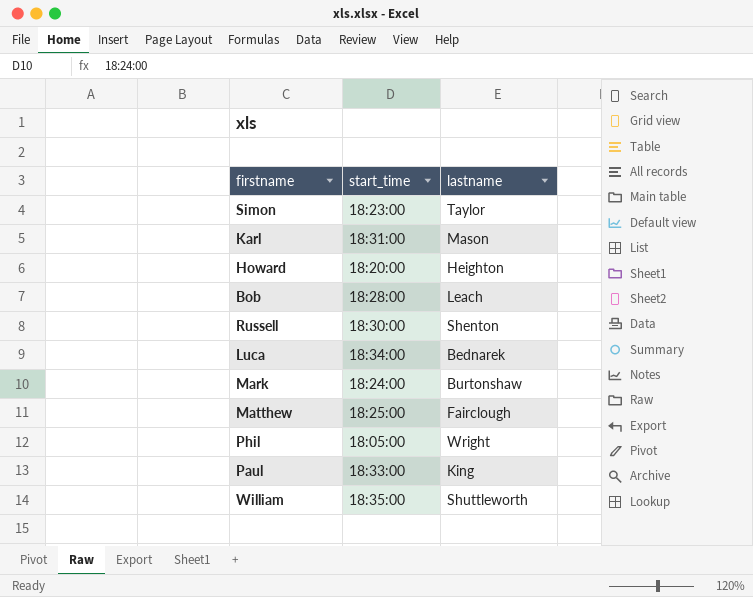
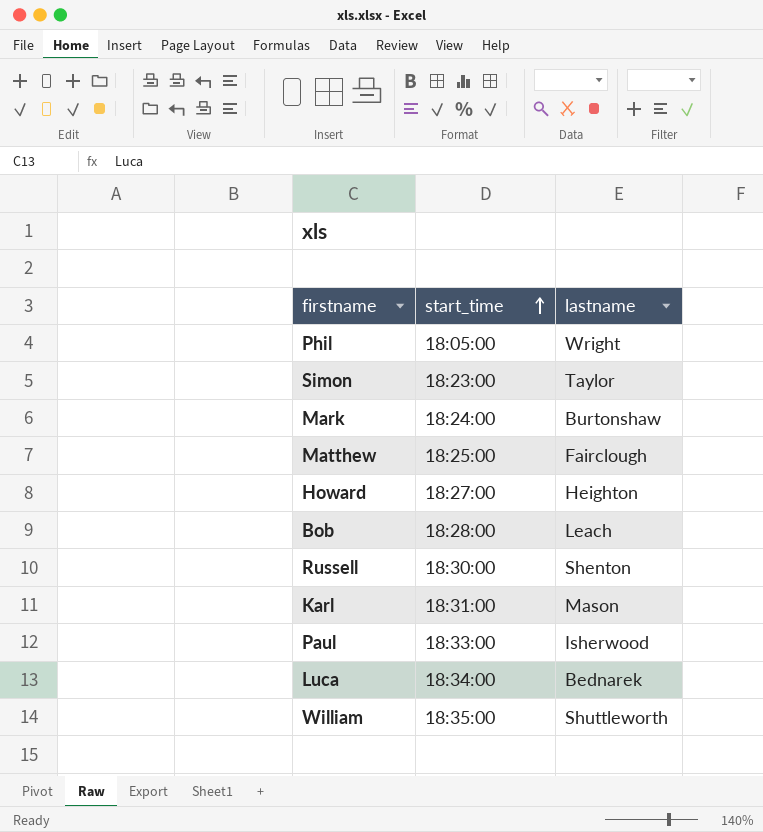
row order: none -> start_time ascending
Howard | start_time: 18:20:00 -> 18:27:00
Paul | lastname: King -> Isherwood

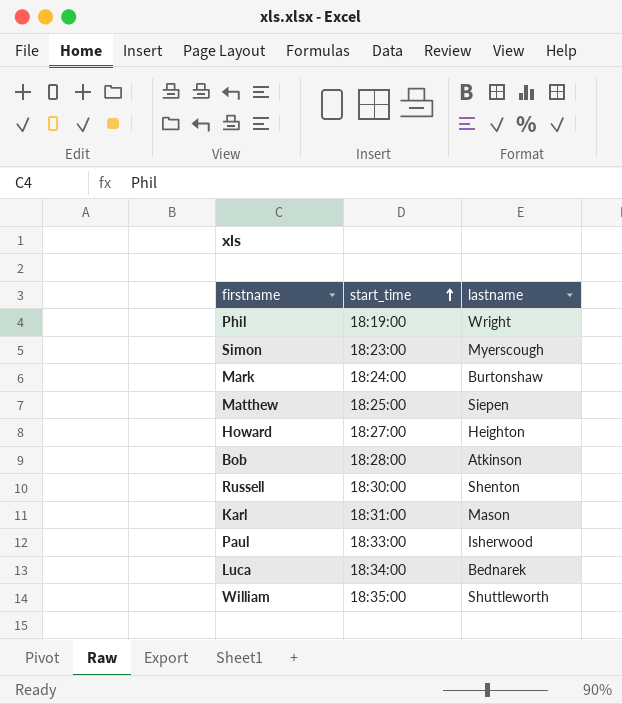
Phil | start_time: 18:05:00 -> 18:19:00
Simon | lastname: Taylor -> Myerscough
Matthew | lastname: Fairclough -> Siepen
Bob | lastname: Leach -> Atkinson

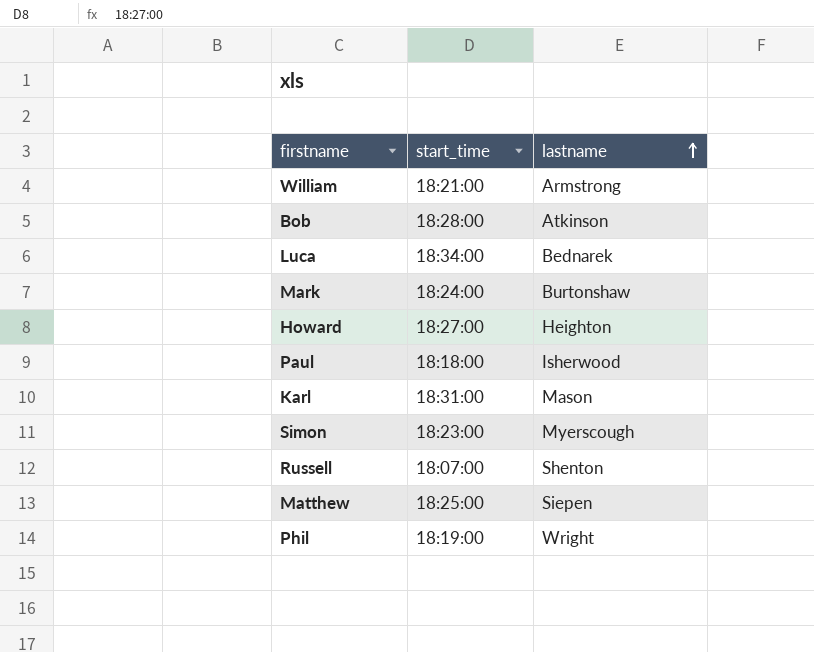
row order: start_time ascending -> lastname ascending
William | start_time: 18:35:00 -> 18:21:00
William | lastname: Shuttleworth -> Armstrong
Paul | start_time: 18:33:00 -> 18:18:00
Russell | start_time: 18:30:00 -> 18:07:00

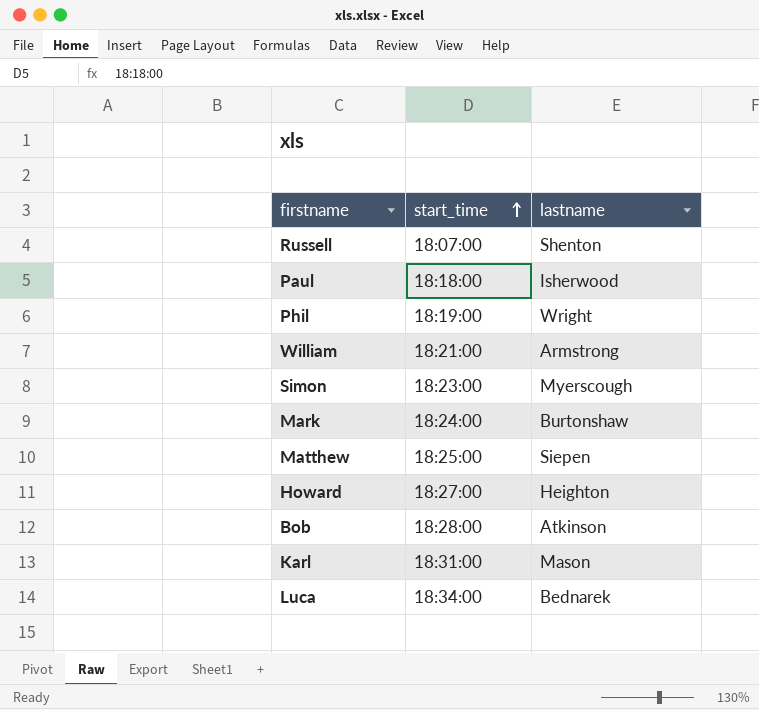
row order: lastname ascending -> start_time ascending

